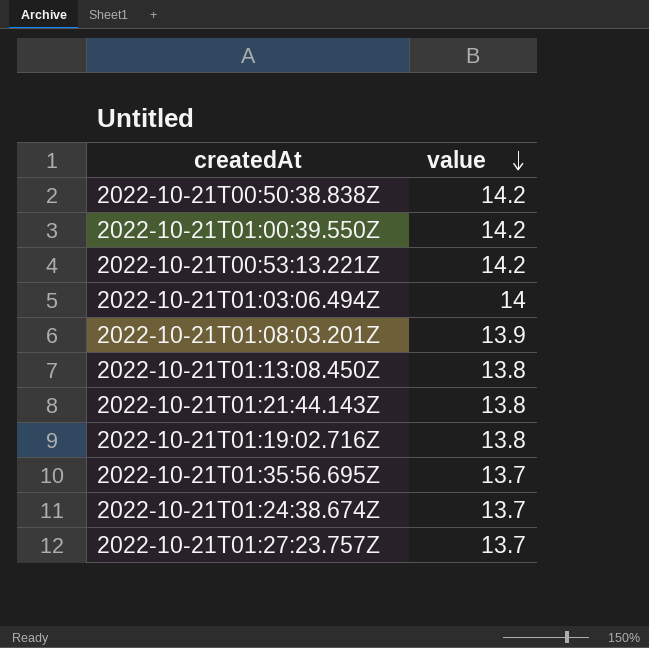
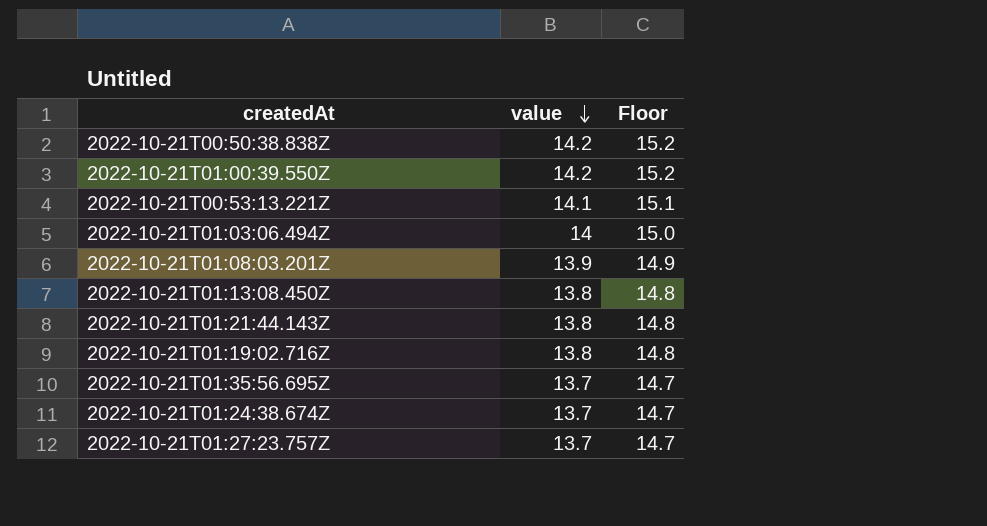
column Floor | formula: none -> [value] + 1
2022-10-21T00:53:13.221Z | value: 14.2 -> 14.1

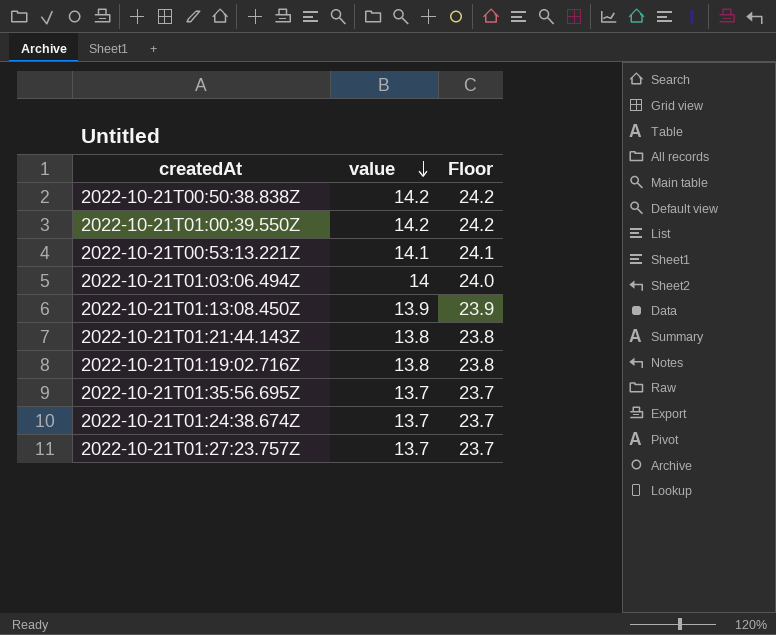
column Floor | formula: [value] + 1 -> [value] + 10
row 2022-10-21T01:08:03.201Z: 13.9 | 14.9 -> none
2022-10-21T01:13:08.450Z | value: 13.8 -> 13.9

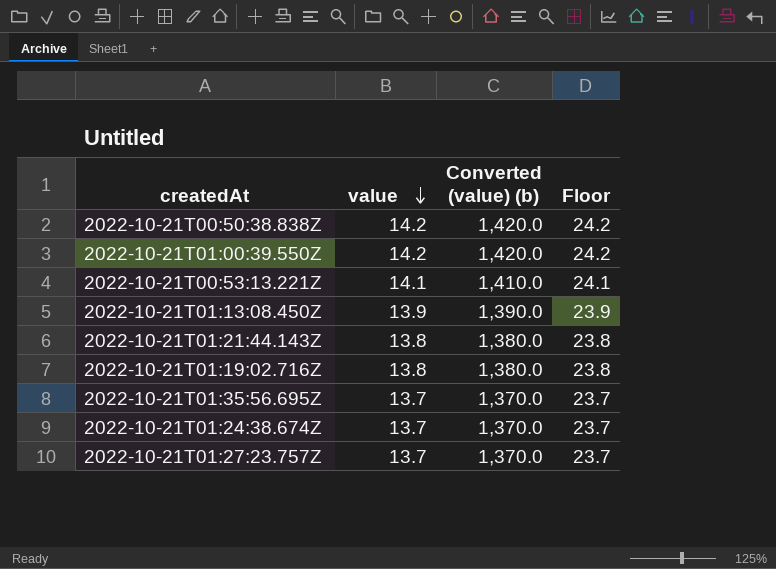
column Converted (value) (b) | formula: none -> [value] * 100
row 2022-10-21T01:03:06.494Z: 14 | 24.0 -> none

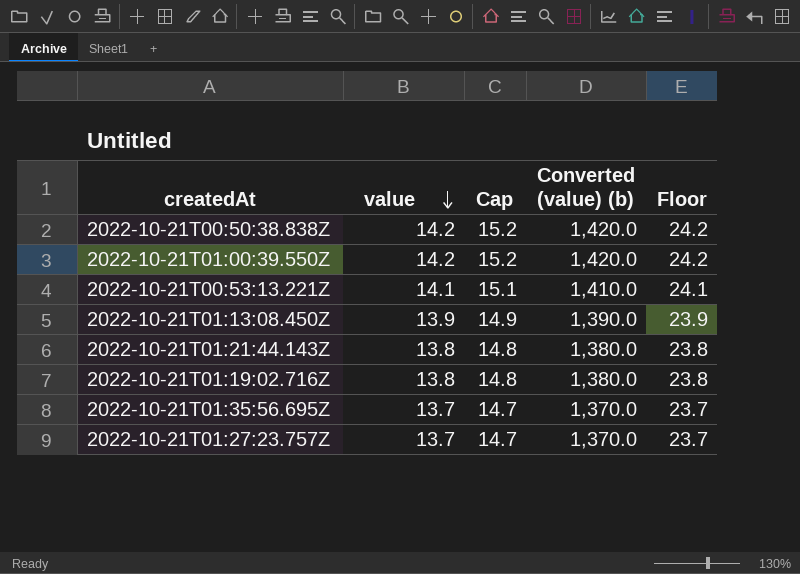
column Cap | formula: none -> [value] + 1
row 2022-10-21T01:24:38.674Z: 13.7 | 1,370.0 | 23.7 -> none

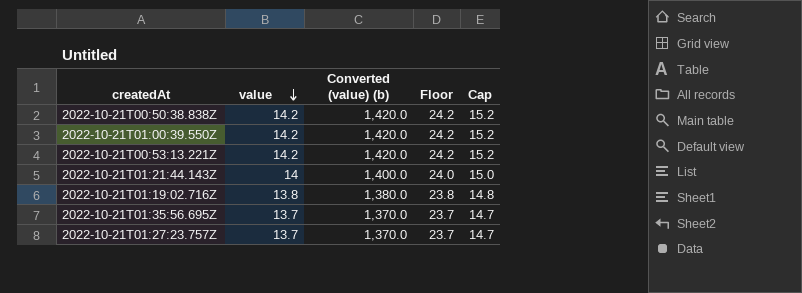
column Cap | position: 3 -> 5
row 2022-10-21T01:13:08.450Z: 13.9 | 14.9 | 1,390.0 | 23.9 -> none
2022-10-21T00:53:13.221Z | value: 14.1 -> 14.2
2022-10-21T00:53:13.221Z | Converted (value) (b): 1,410.0 -> 1,420.0
2022-10-21T00:53:13.221Z | Floor: 24.1 -> 24.2
2022-10-21T00:53:13.221Z | Cap: 15.1 -> 15.2
2022-10-21T01:21:44.143Z | value: 13.8 -> 14
2022-10-21T01:21:44.143Z | Converted (value) (b): 1,380.0 -> 1,400.0
2022-10-21T01:21:44.143Z | Floor: 23.8 -> 24.0
2022-10-21T01:21:44.143Z | Cap: 14.8 -> 15.0

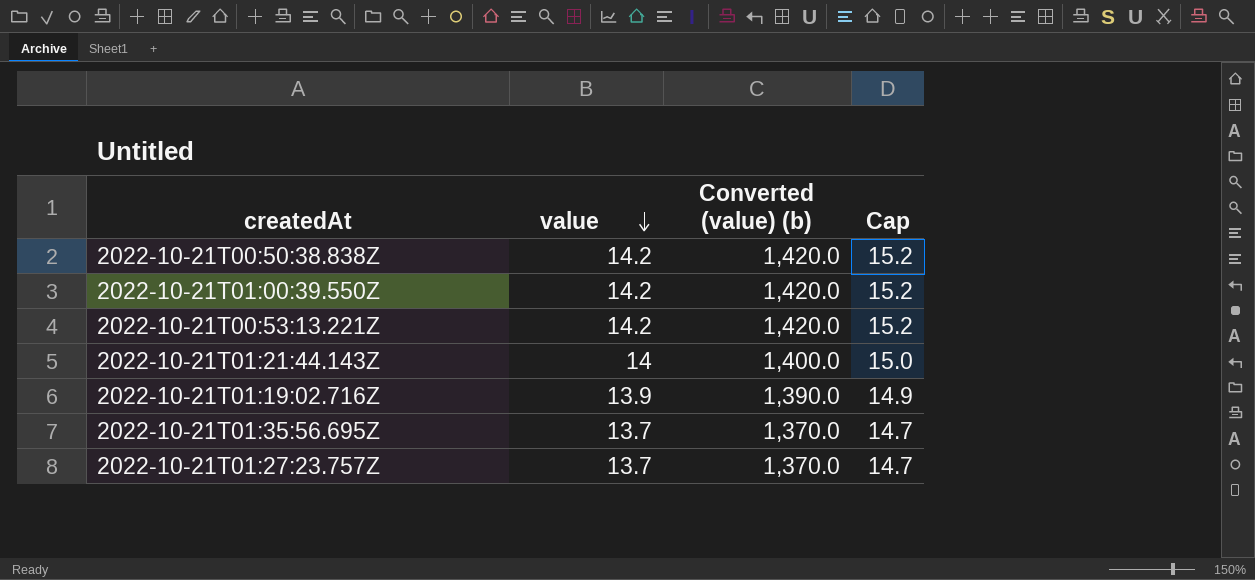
column Floor | formula: [value] + 10 -> none
2022-10-21T01:19:02.716Z | value: 13.8 -> 13.9
2022-10-21T01:19:02.716Z | Converted (value) (b): 1,380.0 -> 1,390.0
2022-10-21T01:19:02.716Z | Cap: 14.8 -> 14.9

